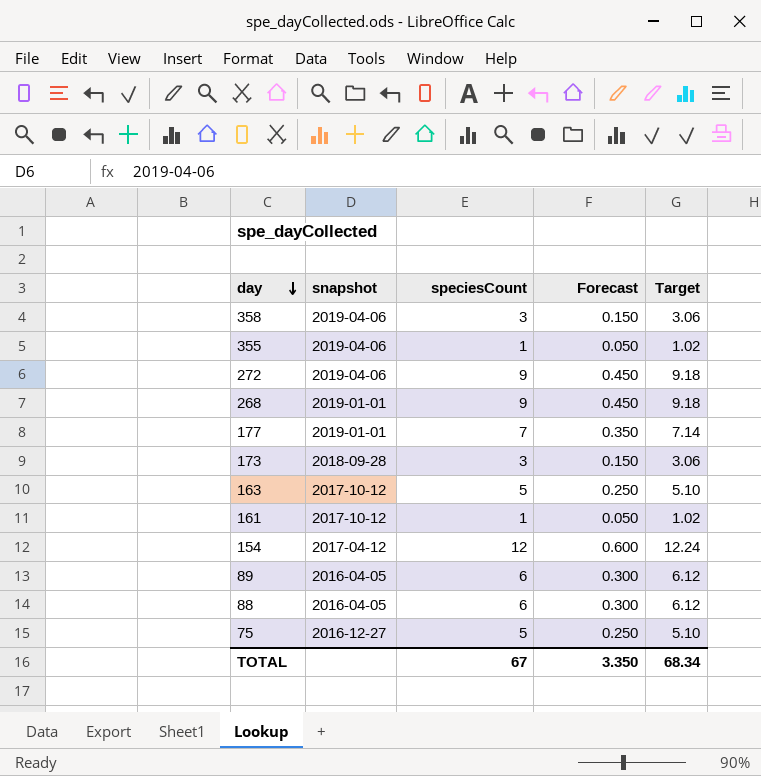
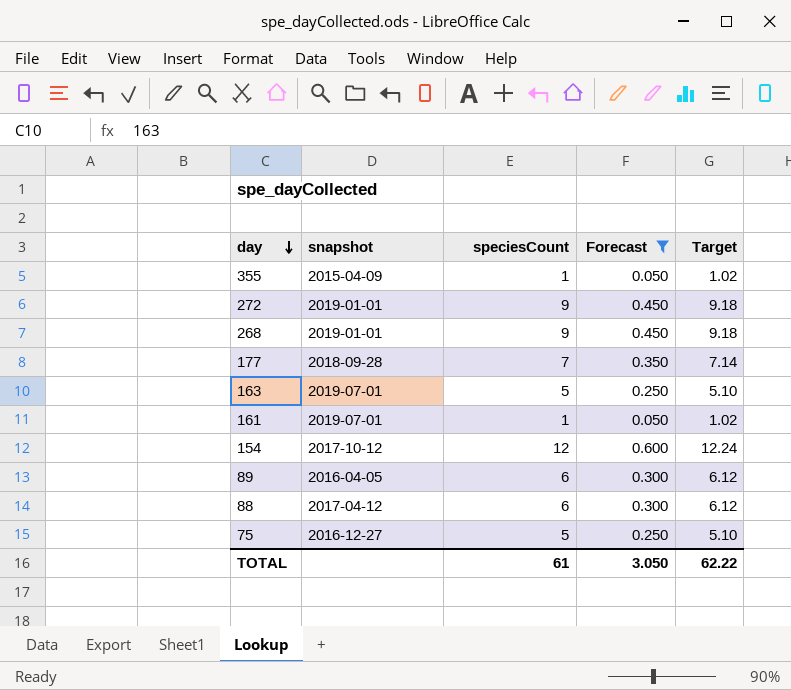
filter: none -> Forecast != 0.150
355 | snapshot: 2019-04-06 -> 2015-04-09
272 | snapshot: 2019-04-06 -> 2019-01-01
177 | snapshot: 2019-01-01 -> 2018-09-28
163 | snapshot: 2017-10-12 -> 2019-07-01
161 | snapshot: 2017-10-12 -> 2019-07-01
154 | snapshot: 2017-04-12 -> 2017-10-12
88 | snapshot: 2016-04-05 -> 2017-04-12
TOTAL | speciesCount: 67 -> 61
TOTAL | Forecast: 3.350 -> 3.050
TOTAL | Target: 68.34 -> 62.22

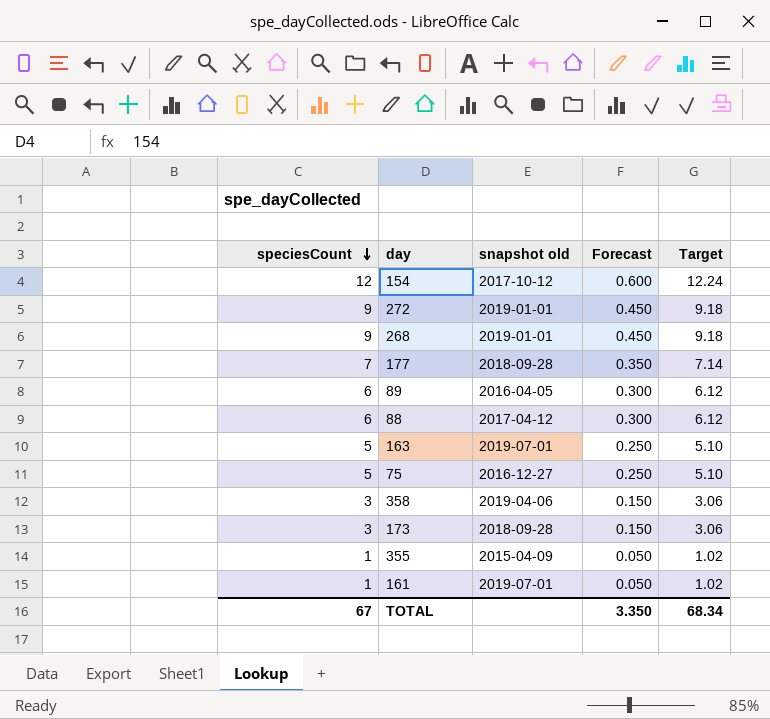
filter: Forecast != 0.150 -> none
row order: day descending -> speciesCount descending
column speciesCount | position: 3 -> 1
column name: snapshot -> snapshot old
TOTAL | speciesCount: 61 -> 67
TOTAL | Forecast: 3.050 -> 3.350
TOTAL | Target: 62.22 -> 68.34

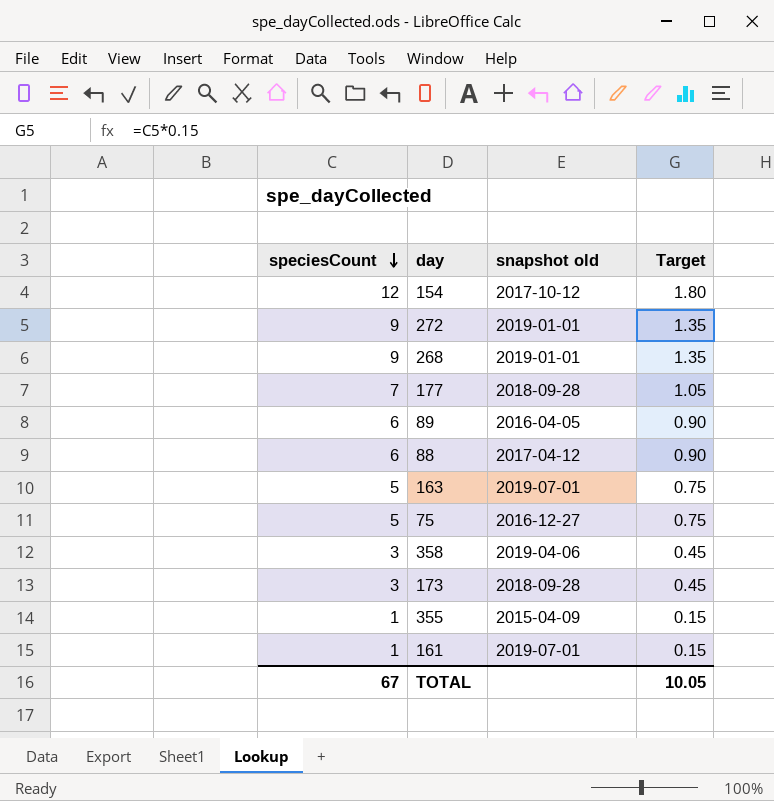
column Forecast | formula: [speciesCount] * 0.05 -> none
column Target | formula: [speciesCount] * 1.02 -> [speciesCount] * 0.15
TOTAL | Target: 68.34 -> 10.05

